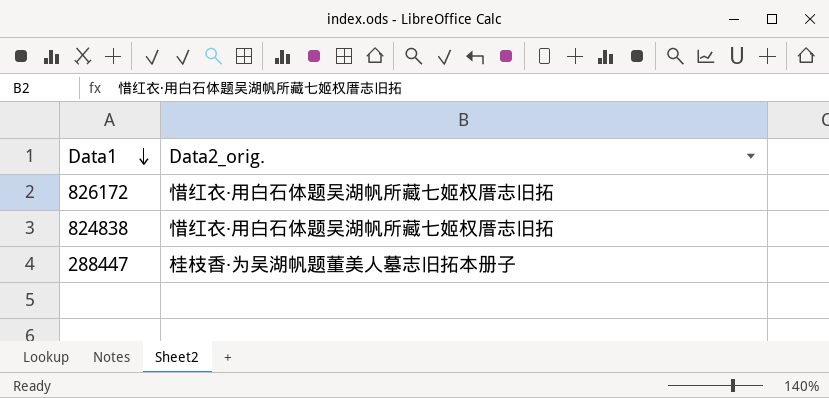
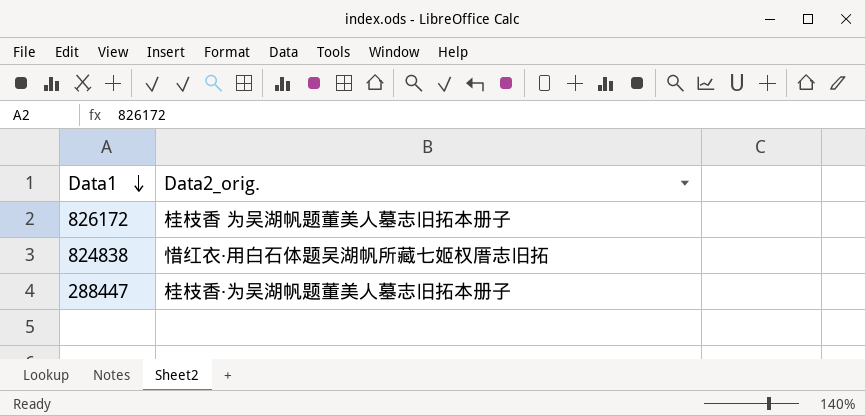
826172 | Data2_orig.: 惜红衣·用白石体题吴湖帆所藏七姬权厝志旧拓 -> 桂枝香 为吴湖帆题董美人墓志旧拓本册子

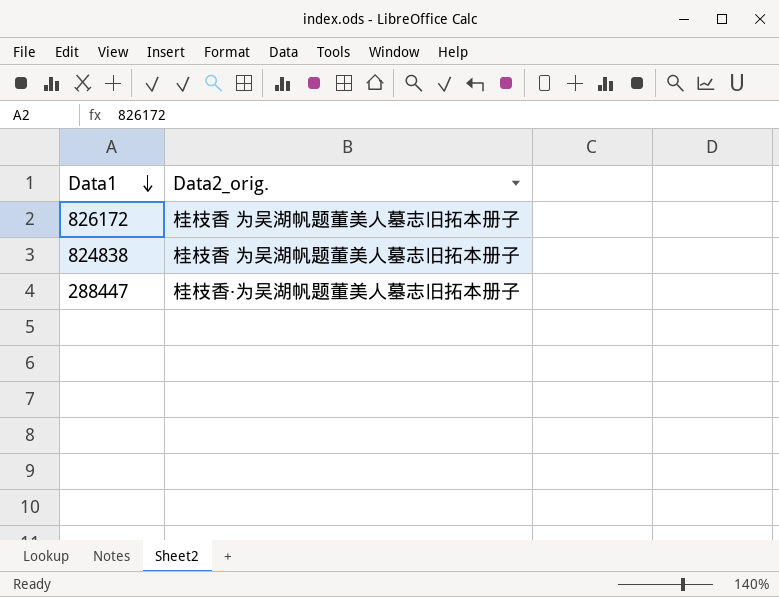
824838 | Data2_orig.: 惜红衣·用白石体题吴湖帆所藏七姬权厝志旧拓 -> 桂枝香 为吴湖帆题董美人墓志旧拓本册子

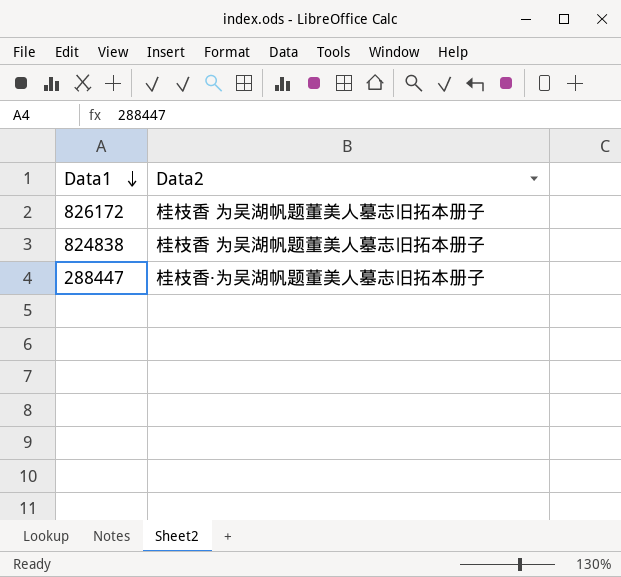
column name: Data2_orig. -> Data2

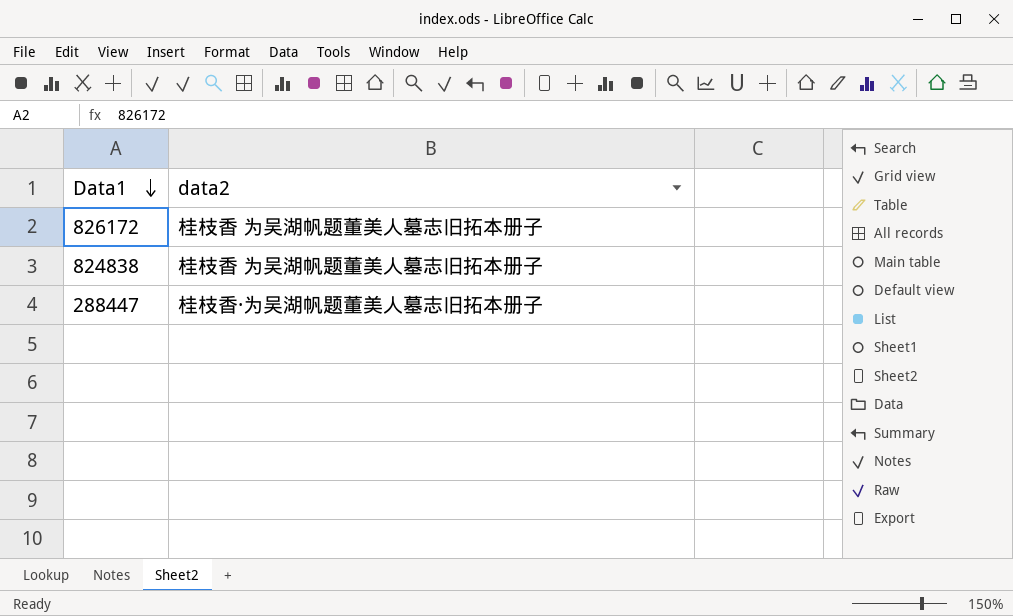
column name: Data2 -> data2

